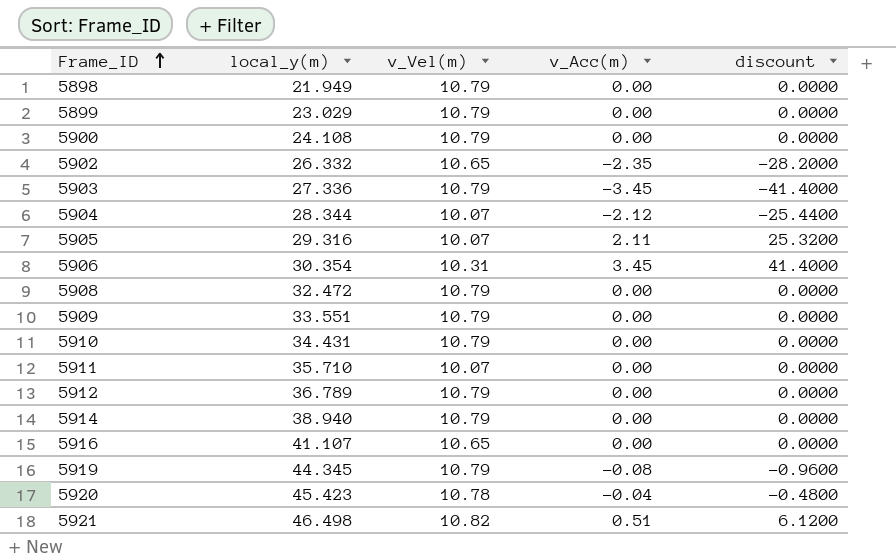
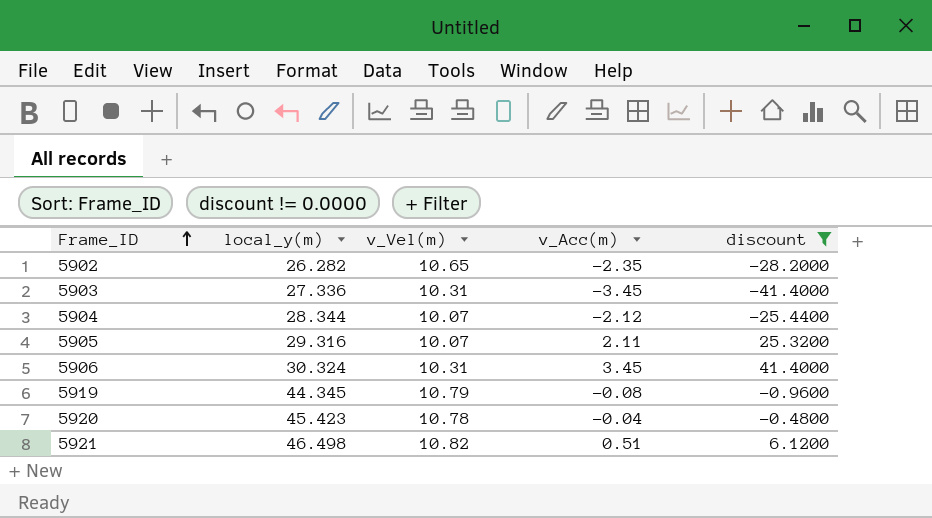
filter: none -> discount != 0.0000
5902 | local_y(m): 26.332 -> 26.282
5903 | v_Vel(m): 10.79 -> 10.31
5906 | local_y(m): 30.354 -> 30.324

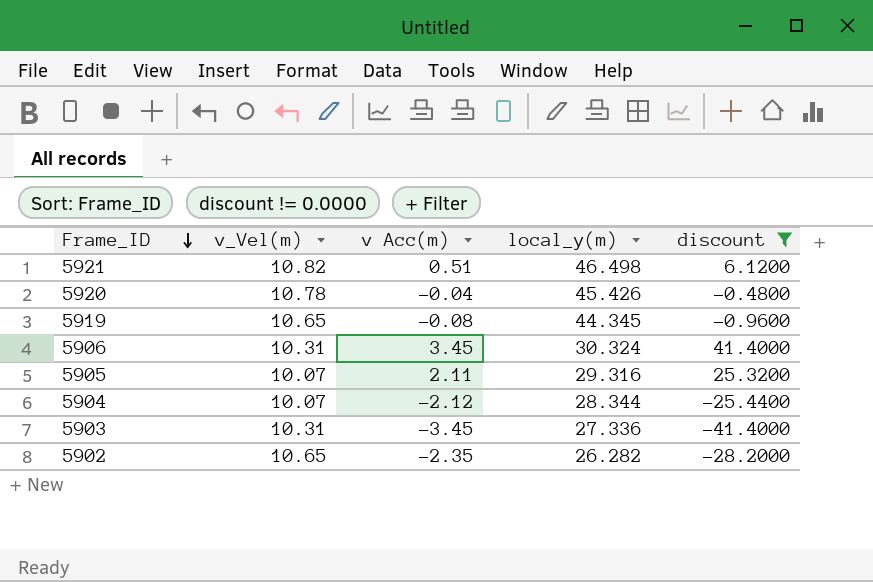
row order: Frame_ID ascending -> Frame_ID descending
column name: v_Acc(m) -> v Acc(m)
column local_y(m) | position: 2 -> 4
5920 | local_y(m): 45.423 -> 45.426
5919 | v_Vel(m): 10.79 -> 10.65

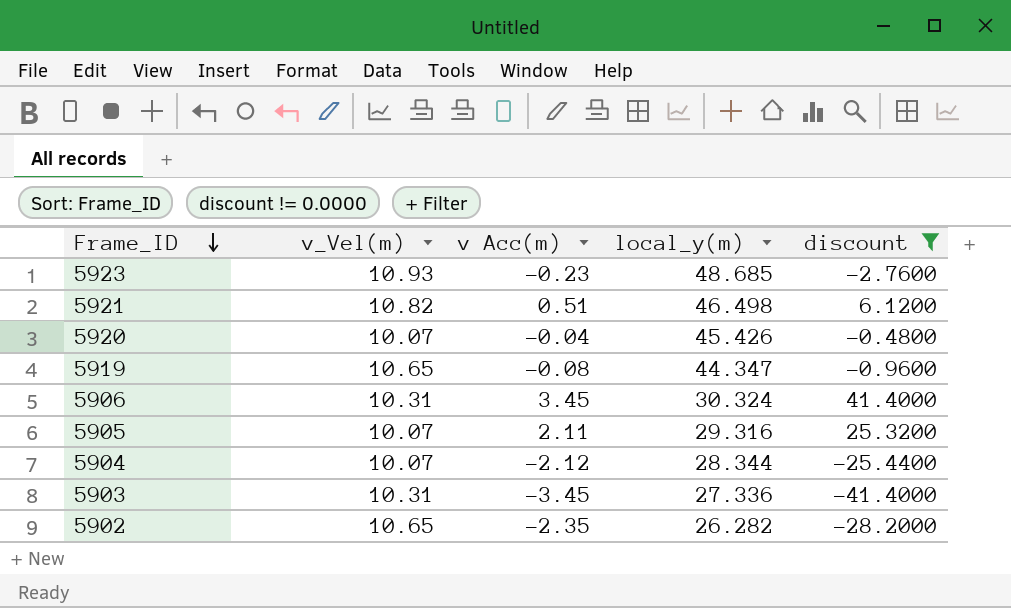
row 5923: none -> 10.93 | -0.23 | 48.685 | -2.7600
5920 | v_Vel(m): 10.78 -> 10.07
5919 | local_y(m): 44.345 -> 44.347

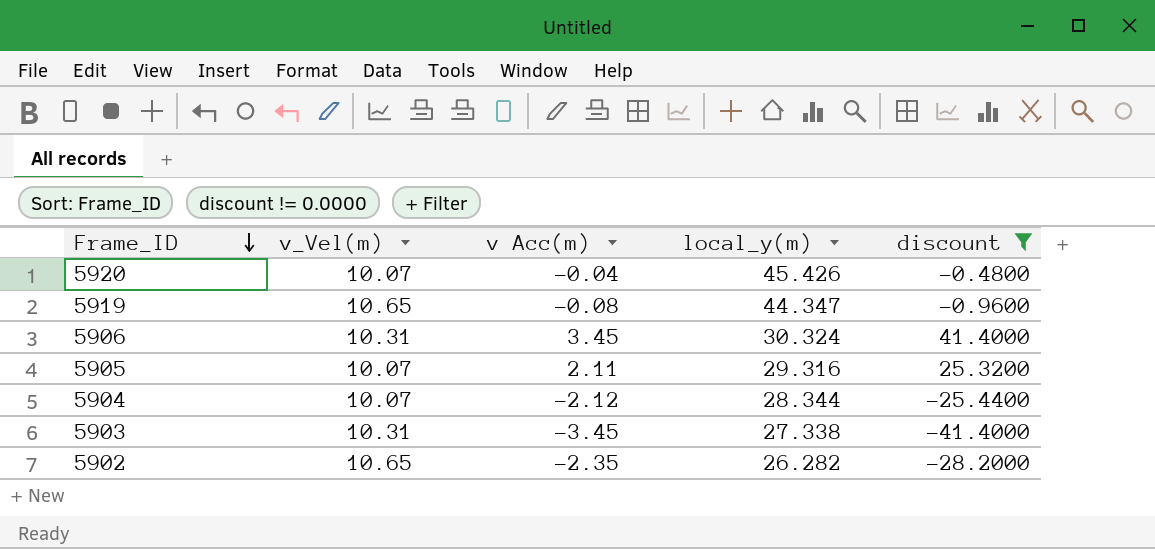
row 5923: 10.93 | -0.23 | 48.685 | -2.7600 -> none
row 5921: 10.82 | 0.51 | 46.498 | 6.1200 -> none
5903 | local_y(m): 27.336 -> 27.338

